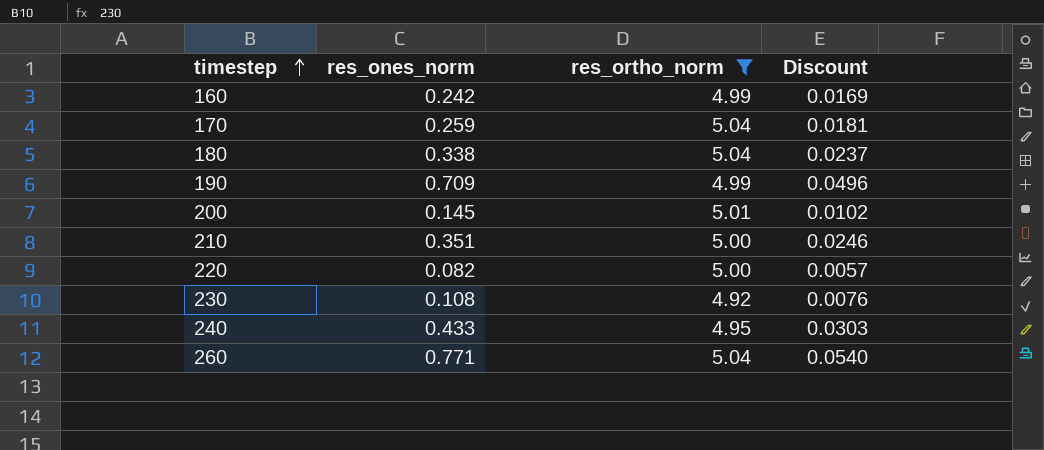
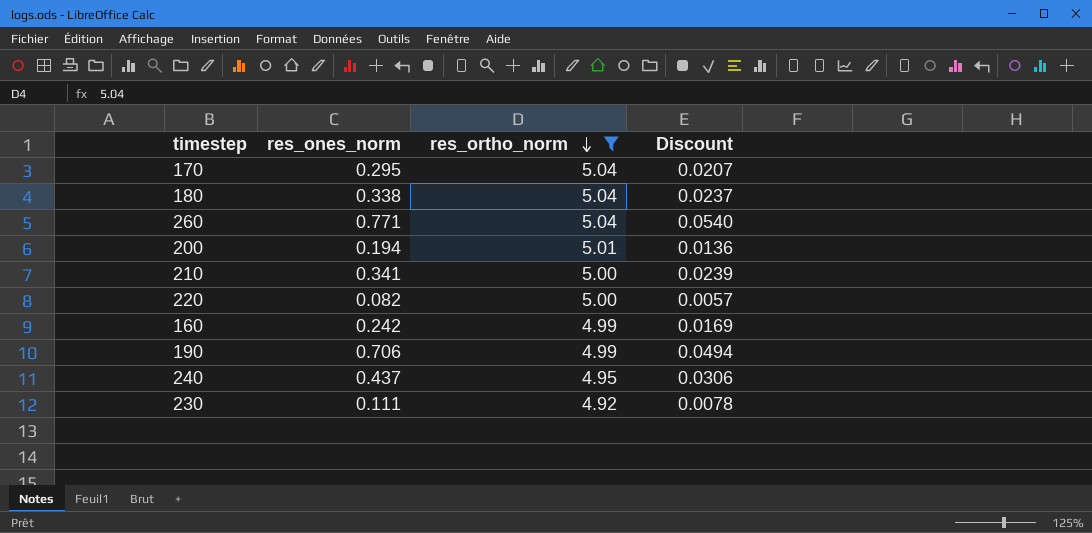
row order: timestep ascending -> res_ortho_norm descending
170 | res_ones_norm: 0.259 -> 0.295
170 | Discount: 0.0181 -> 0.0207
200 | res_ones_norm: 0.145 -> 0.194
200 | Discount: 0.0102 -> 0.0136
210 | res_ones_norm: 0.351 -> 0.341
210 | Discount: 0.0246 -> 0.0239
190 | res_ones_norm: 0.709 -> 0.706
190 | Discount: 0.0496 -> 0.0494
240 | res_ones_norm: 0.433 -> 0.437
240 | Discount: 0.0303 -> 0.0306
230 | res_ones_norm: 0.108 -> 0.111
230 | Discount: 0.0076 -> 0.0078

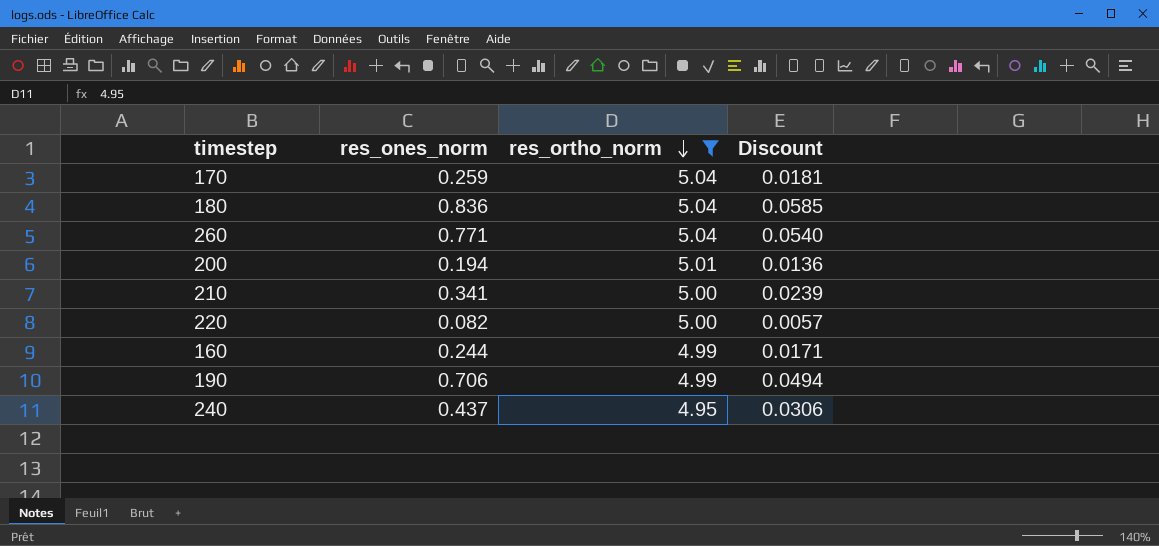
row 230: 0.111 | 4.92 | 0.0078 -> none
170 | res_ones_norm: 0.295 -> 0.259
170 | Discount: 0.0207 -> 0.0181
180 | res_ones_norm: 0.338 -> 0.836
180 | Discount: 0.0237 -> 0.0585
160 | res_ones_norm: 0.242 -> 0.244
160 | Discount: 0.0169 -> 0.0171

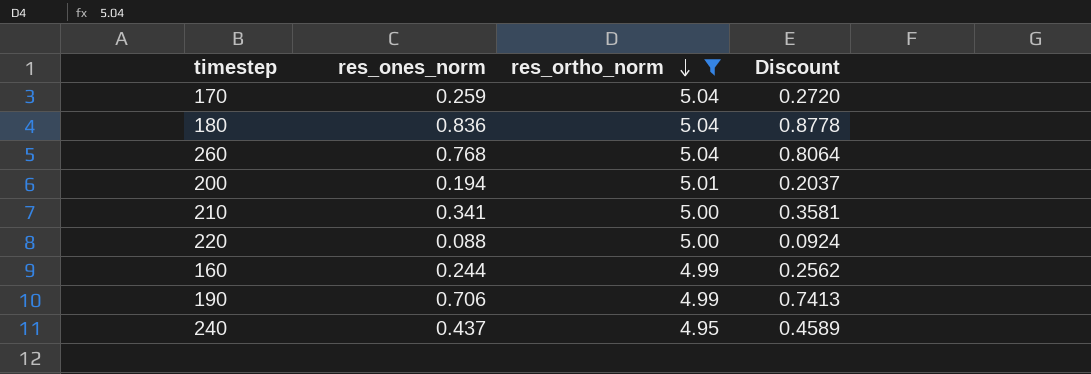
column Discount | formula: [res_ones_norm] * 0.07 -> [res_ones_norm] * 1.05
260 | res_ones_norm: 0.771 -> 0.768
220 | res_ones_norm: 0.082 -> 0.088

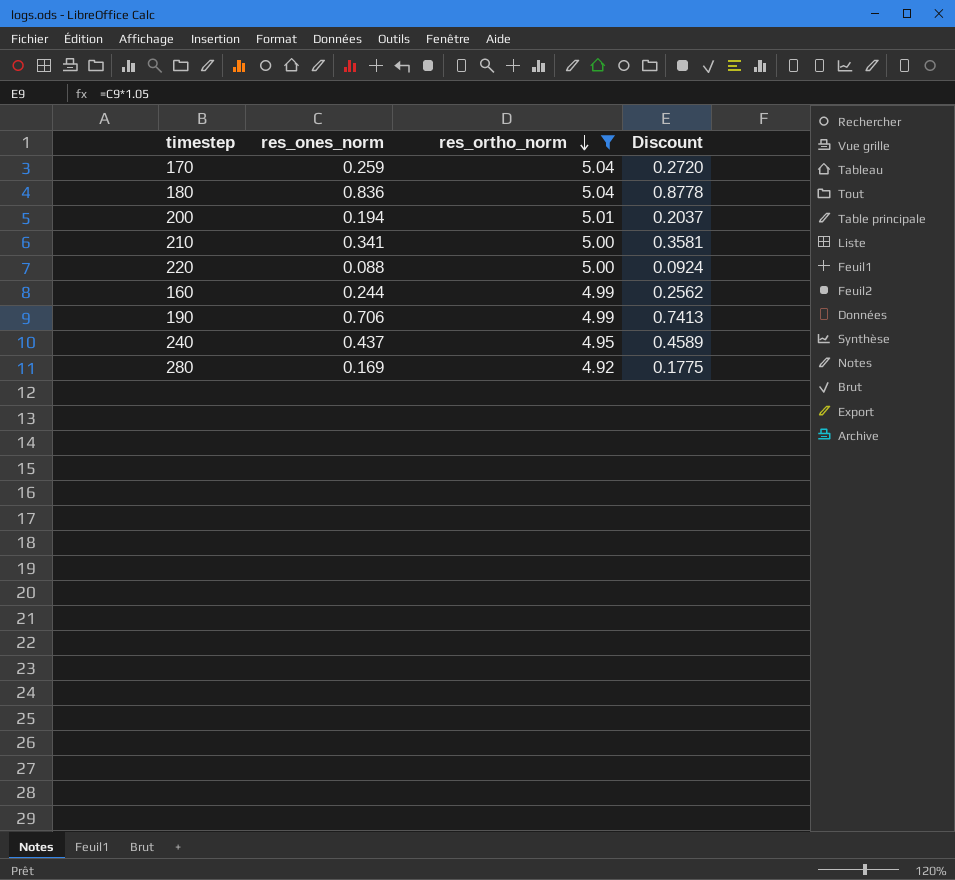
row 260: 0.768 | 5.04 | 0.8064 -> none
row 280: none -> 0.169 | 4.92 | 0.1775

